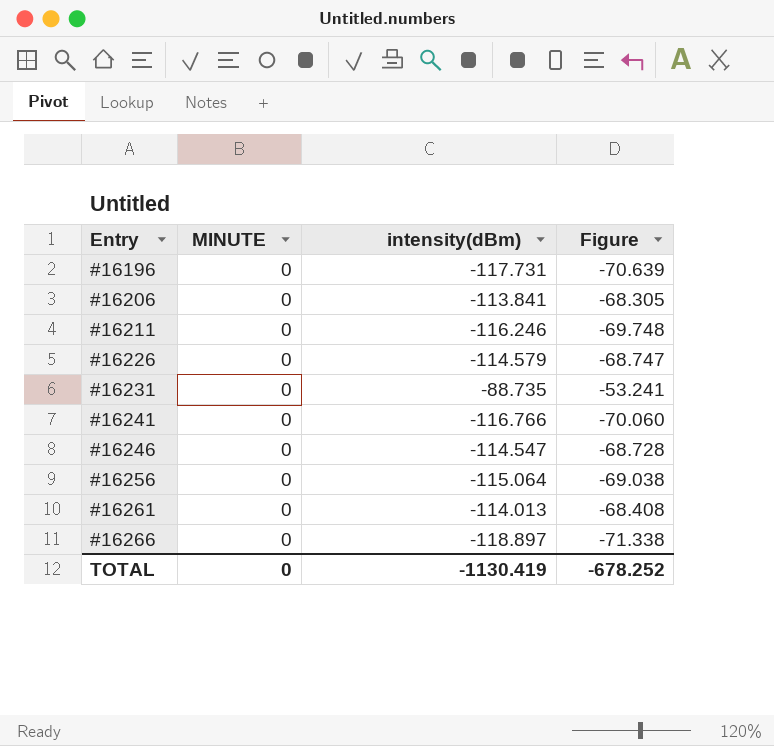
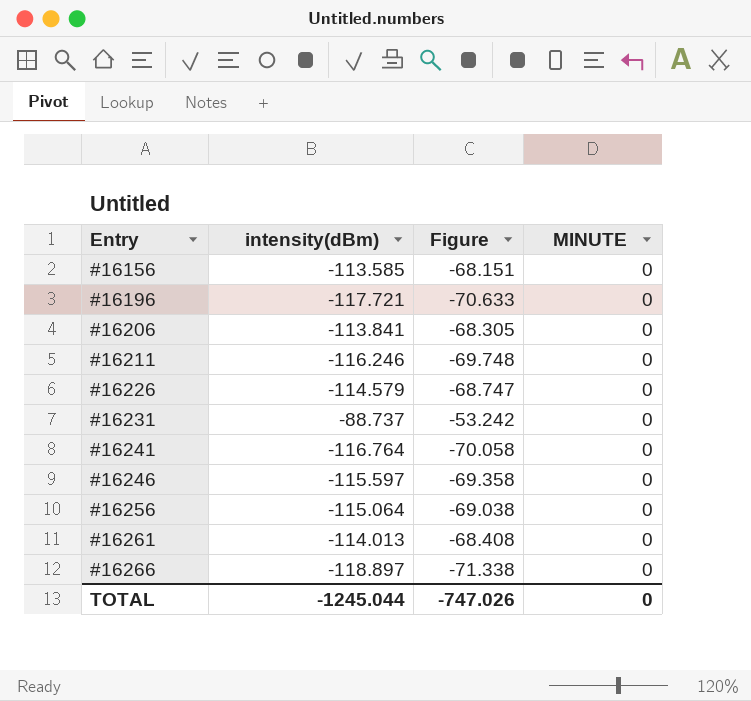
column MINUTE | position: 2 -> 4
row #16156: none -> -113.585 | -68.151 | 0
#16196 | intensity(dBm): -117.731 -> -117.721
#16196 | Figure: -70.639 -> -70.633
#16231 | intensity(dBm): -88.735 -> -88.737
#16231 | Figure: -53.241 -> -53.242
#16241 | intensity(dBm): -116.766 -> -116.764
#16241 | Figure: -70.060 -> -70.058
#16246 | intensity(dBm): -114.547 -> -115.597
#16246 | Figure: -68.728 -> -69.358
TOTAL | intensity(dBm): -1130.419 -> -1245.044
TOTAL | Figure: -678.252 -> -747.026

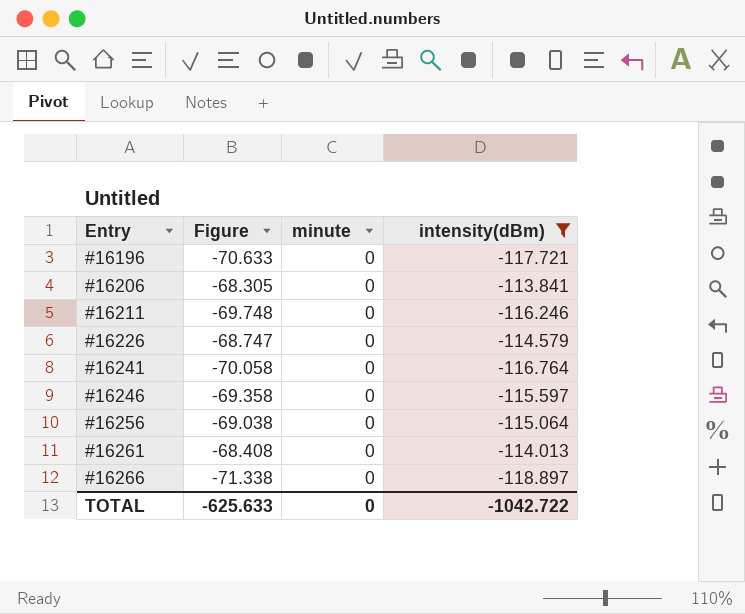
filter: none -> intensity(dBm) <= -113.841
column name: MINUTE -> minute
column intensity(dBm) | position: 2 -> 4
TOTAL | Figure: -747.026 -> -625.633
TOTAL | intensity(dBm): -1245.044 -> -1042.722

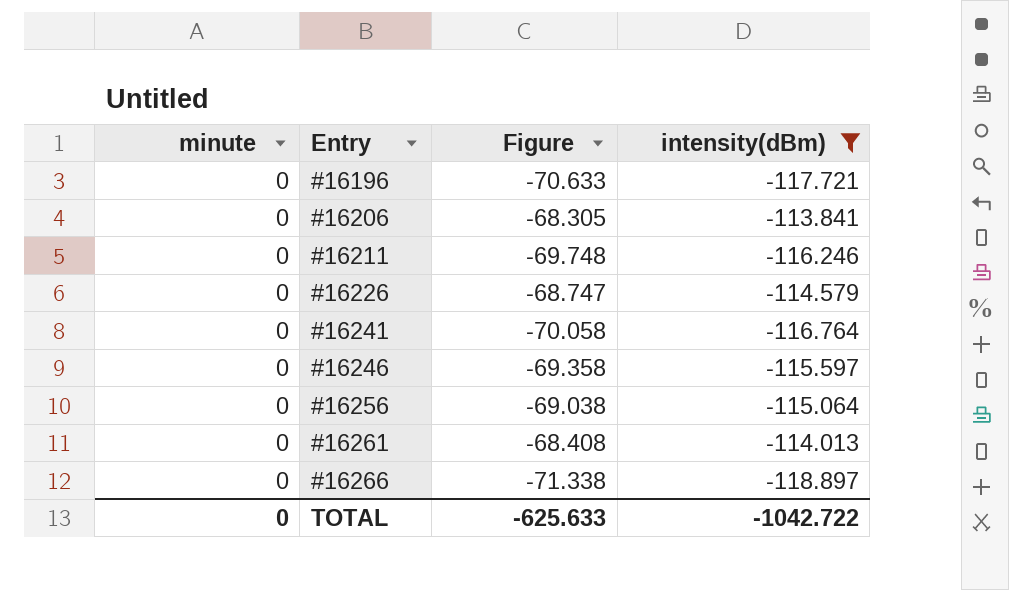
column minute | position: 3 -> 1

